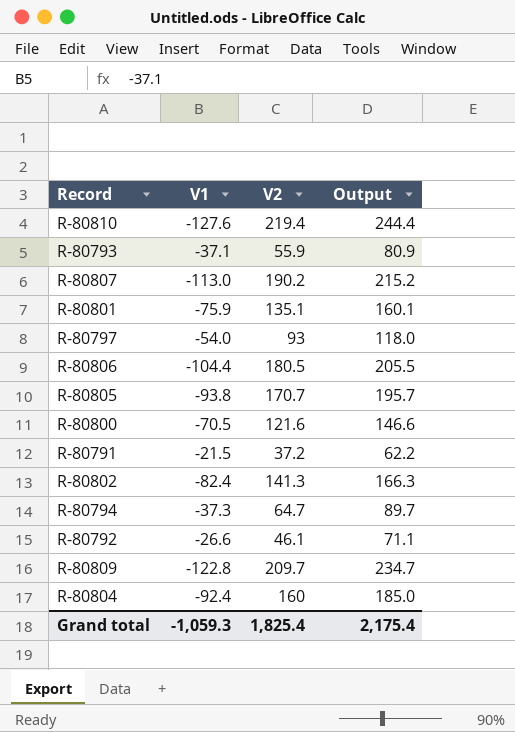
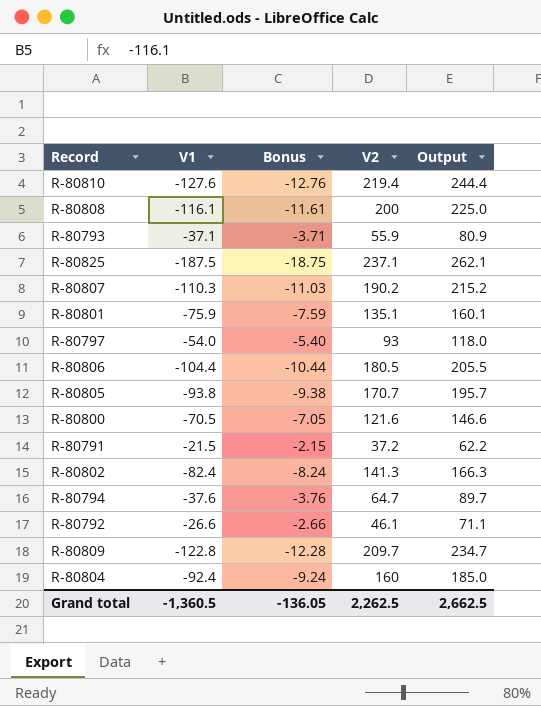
column Bonus | formula: none -> [V1] * 0.1
row R-80808: none -> -116.1 | -11.61 | 200 | 225.0
row R-80825: none -> -187.5 | -18.75 | 237.1 | 262.1
R-80807 | V1: -113.0 -> -110.3
R-80794 | V1: -37.3 -> -37.6
Grand total | V1: -1,059.3 -> -1,360.5
Grand total | V2: 1,825.4 -> 2,262.5
Grand total | Output: 2,175.4 -> 2,662.5

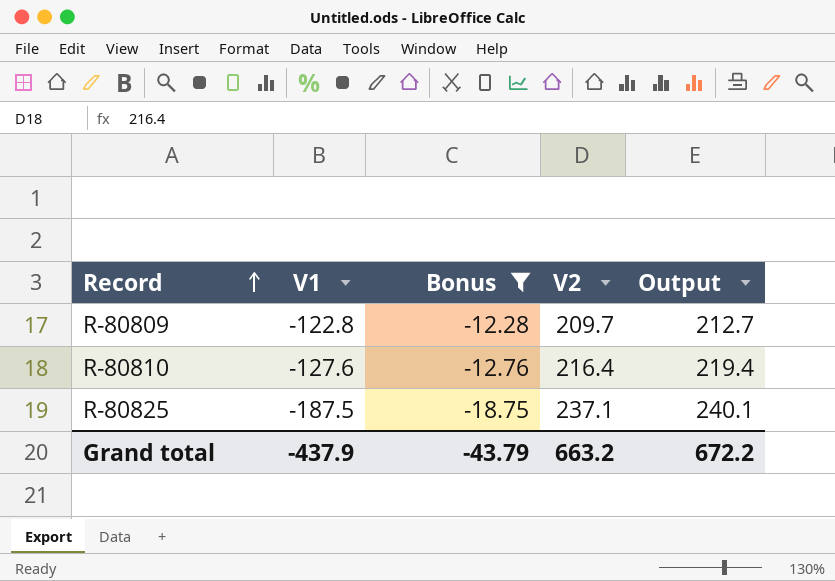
filter: none -> Bonus <= -12.28
row order: none -> Record ascending
column Output | formula: [V2] + 25 -> [V2] + 3
R-80810 | V2: 219.4 -> 216.4
Grand total | V1: -1,360.5 -> -437.9
Grand total | Bonus: -136.05 -> -43.79
Grand total | V2: 2,262.5 -> 663.2
Grand total | Output: 2,662.5 -> 672.2

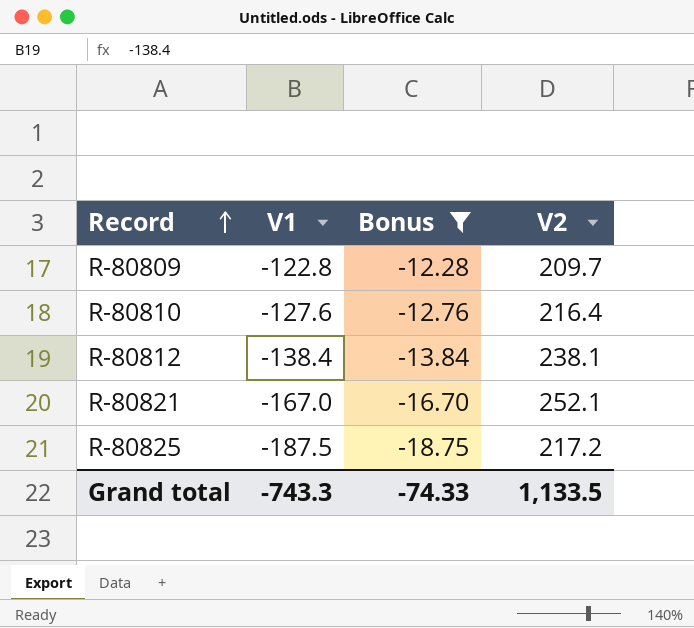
column Output | formula: [V2] + 3 -> none
row R-80812: none -> -138.4 | -13.84 | 238.1
row R-80821: none -> -167.0 | -16.70 | 252.1
R-80825 | V2: 237.1 -> 217.2
Grand total | V1: -437.9 -> -743.3
Grand total | Bonus: -43.79 -> -74.33
Grand total | V2: 663.2 -> 1,133.5

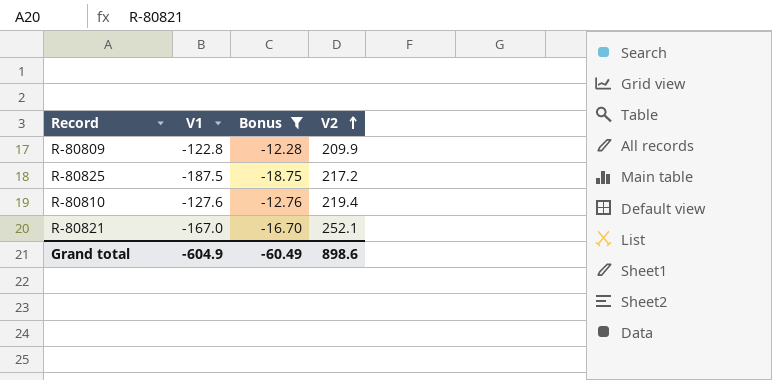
row order: Record ascending -> V2 ascending
row R-80812: -138.4 | -13.84 | 238.1 -> none
R-80809 | V2: 209.7 -> 209.9
R-80810 | V2: 216.4 -> 219.4
Grand total | V1: -743.3 -> -604.9
Grand total | Bonus: -74.33 -> -60.49
Grand total | V2: 1,133.5 -> 898.6

